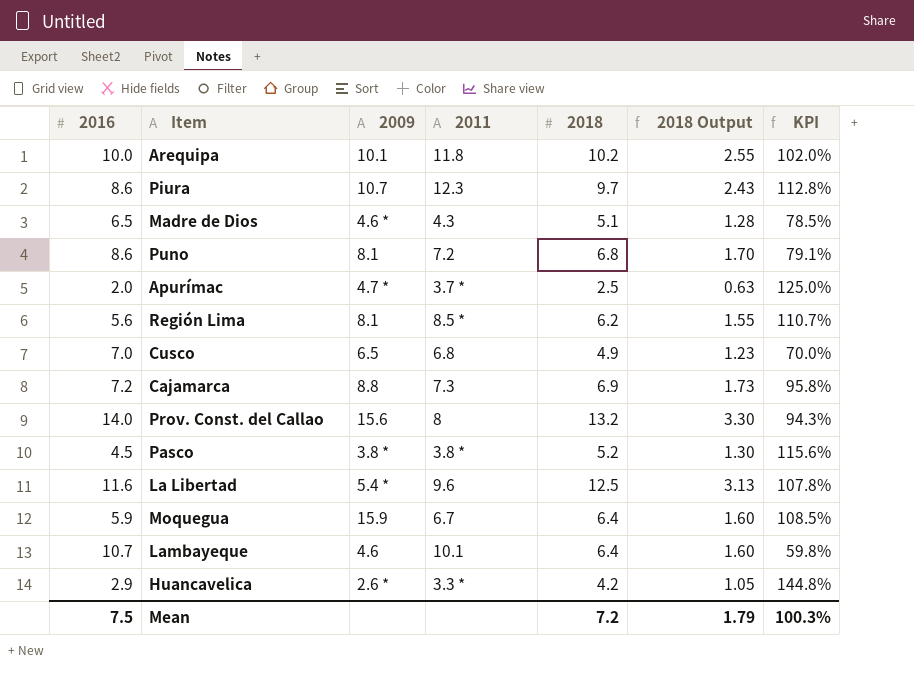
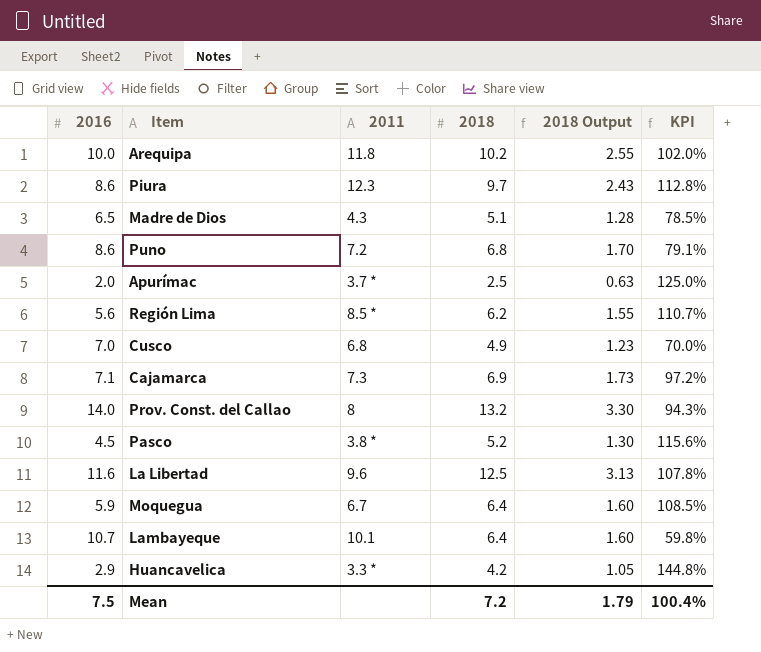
column 2009 | position: 3 -> none
Cajamarca | 2016: 7.2 -> 7.1
Cajamarca | KPI: 95.8% -> 97.2%
Mean | KPI: 100.3% -> 100.4%

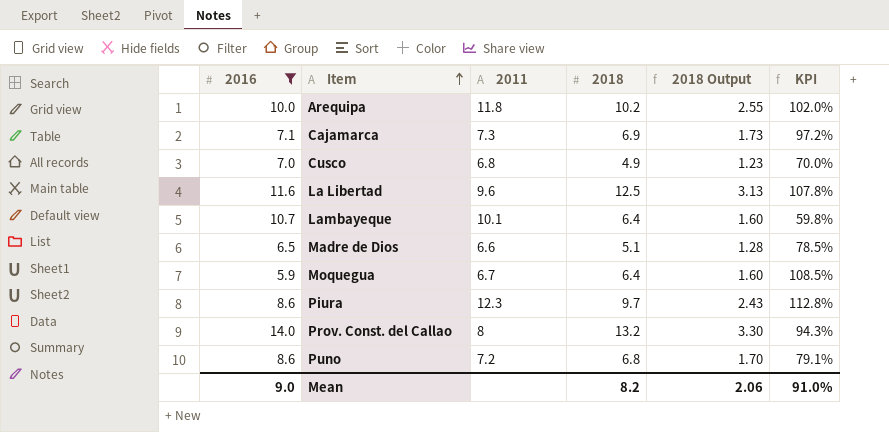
filter: none -> 2016 >= 5.9
row order: none -> Item ascending
Madre de Dios | 2011: 4.3 -> 6.6
Mean | 2016: 7.5 -> 9.0
Mean | 2018: 7.2 -> 8.2
Mean | 2018 Output: 1.79 -> 2.06
Mean | KPI: 100.4% -> 91.0%

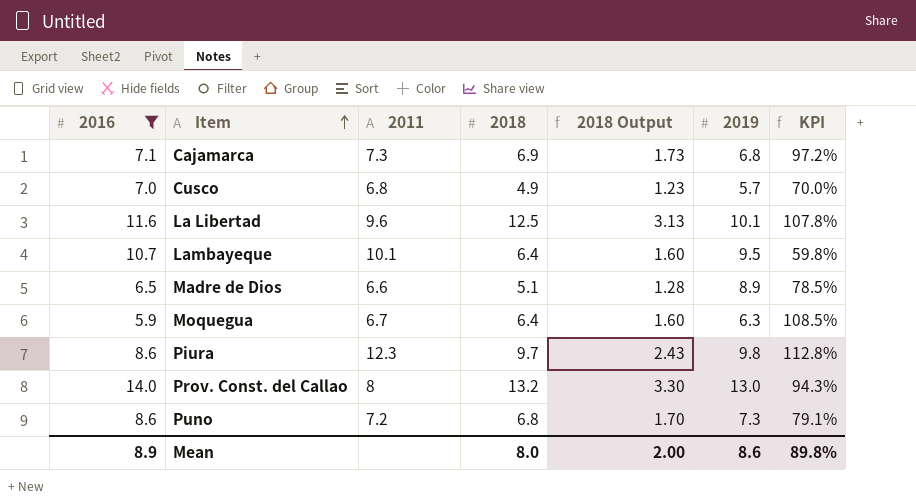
column 2019 | position: none -> 6
row Arequipa: 10.0 | 11.8 | 10.2 | 2.55 | 102.0% -> none
Mean | 2016: 9.0 -> 8.9
Mean | 2018: 8.2 -> 8.0
Mean | 2018 Output: 2.06 -> 2.00
Mean | KPI: 91.0% -> 89.8%

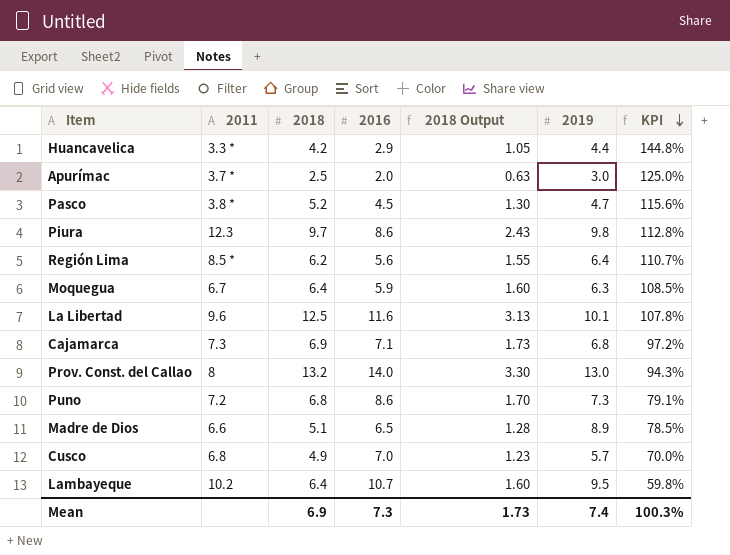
filter: 2016 >= 5.9 -> none
row order: Item ascending -> KPI descending
column 2016 | position: 1 -> 4
Lambayeque | 2011: 10.1 -> 10.2
Mean | 2018: 8.0 -> 6.9
Mean | 2016: 8.9 -> 7.3
Mean | 2018 Output: 2.00 -> 1.73
Mean | 2019: 8.6 -> 7.4
Mean | KPI: 89.8% -> 100.3%

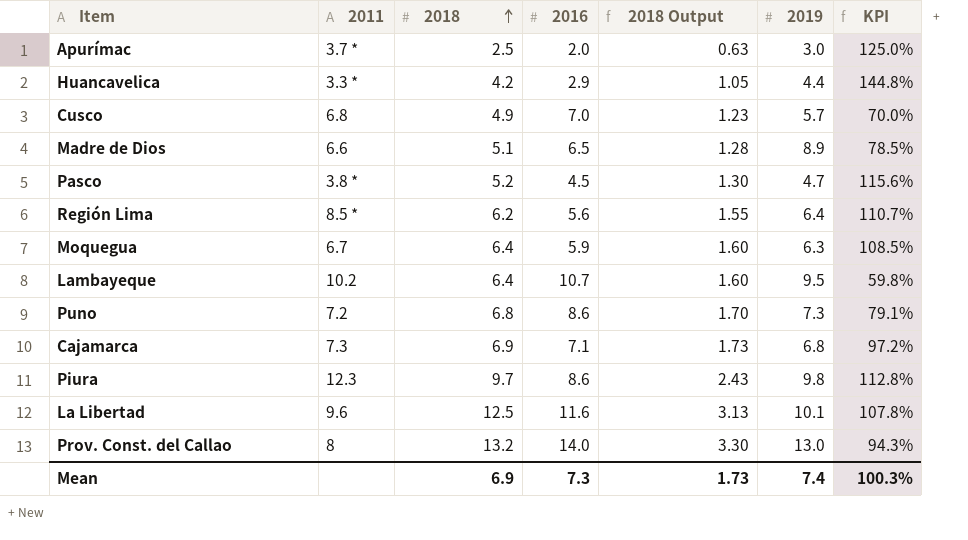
row order: KPI descending -> 2018 ascending

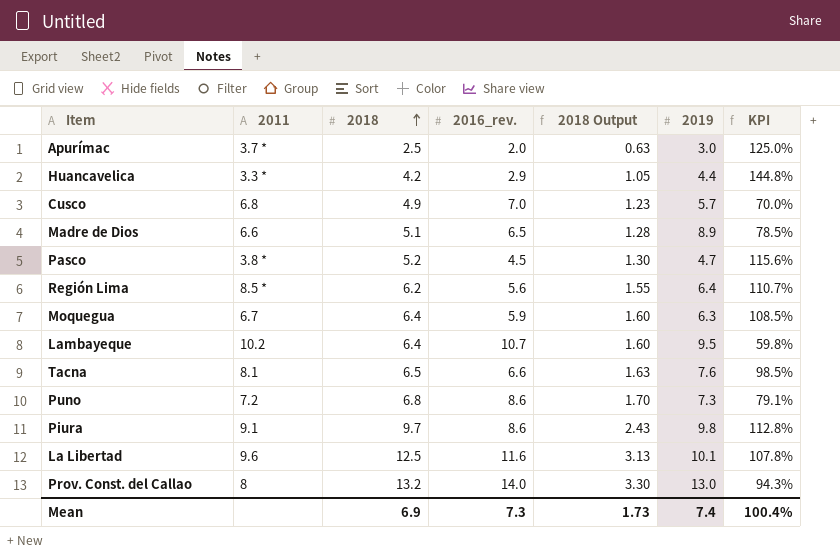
column name: 2016 -> 2016_rev.
row Cajamarca: 7.3 | 6.9 | 7.1 | 1.73 | 6.8 | 97.2% -> none
row Tacna: none -> 8.1 | 6.5 | 6.6 | 1.63 | 7.6 | 98.5%
Piura | 2011: 12.3 -> 9.1
Mean | KPI: 100.3% -> 100.4%

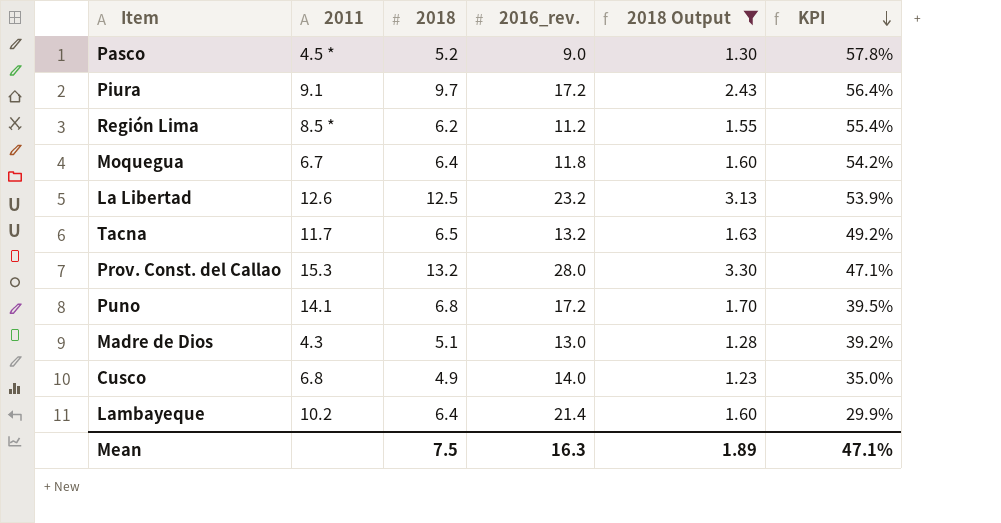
filter: none -> 2018 Output >= 1.23
row order: 2018 ascending -> KPI descending
column 2019 | position: 6 -> none
Pasco | 2011: 3.8 * -> 4.5 *
Pasco | 2016_rev.: 4.5 -> 9.0
Pasco | KPI: 115.6% -> 57.8%
Piura | 2016_rev.: 8.6 -> 17.2
Piura | KPI: 112.8% -> 56.4%
Región Lima | 2016_rev.: 5.6 -> 11.2
Región Lima | KPI: 110.7% -> 55.4%
Moquegua | 2016_rev.: 5.9 -> 11.8
Moquegua | KPI: 108.5% -> 54.2%
La Libertad | 2011: 9.6 -> 12.6
La Libertad | 2016_rev.: 11.6 -> 23.2
La Libertad | KPI: 107.8% -> 53.9%
Tacna | 2011: 8.1 -> 11.7
Tacna | 2016_rev.: 6.6 -> 13.2
Tacna | KPI: 98.5% -> 49.2%
Prov. Const. del Callao | 2011: 8 -> 15.3
Prov. Const. del Callao | 2016_rev.: 14.0 -> 28.0
Prov. Const. del Callao | KPI: 94.3% -> 47.1%
Puno | 2011: 7.2 -> 14.1
Puno | 2016_rev.: 8.6 -> 17.2
Puno | KPI: 79.1% -> 39.5%
Madre de Dios | 2011: 6.6 -> 4.3
Madre de Dios | 2016_rev.: 6.5 -> 13.0
Madre de Dios | KPI: 78.5% -> 39.2%
Cusco | 2016_rev.: 7.0 -> 14.0
Cusco | KPI: 70.0% -> 35.0%
Lambayeque | 2016_rev.: 10.7 -> 21.4
Lambayeque | KPI: 59.8% -> 29.9%
Mean | 2018: 6.9 -> 7.5
Mean | 2016_rev.: 7.3 -> 16.3
Mean | 2018 Output: 1.73 -> 1.89
Mean | KPI: 100.4% -> 47.1%

